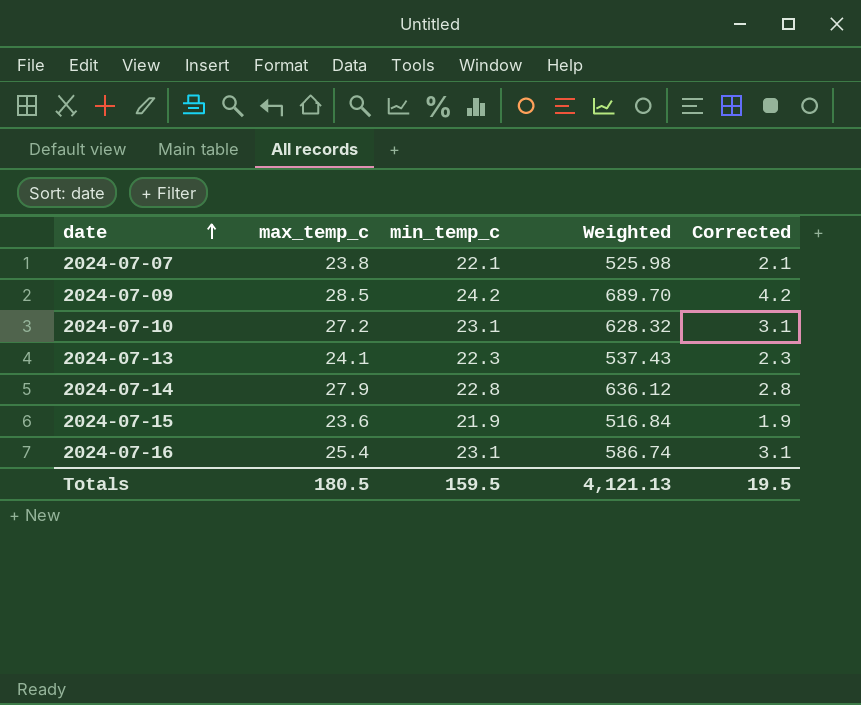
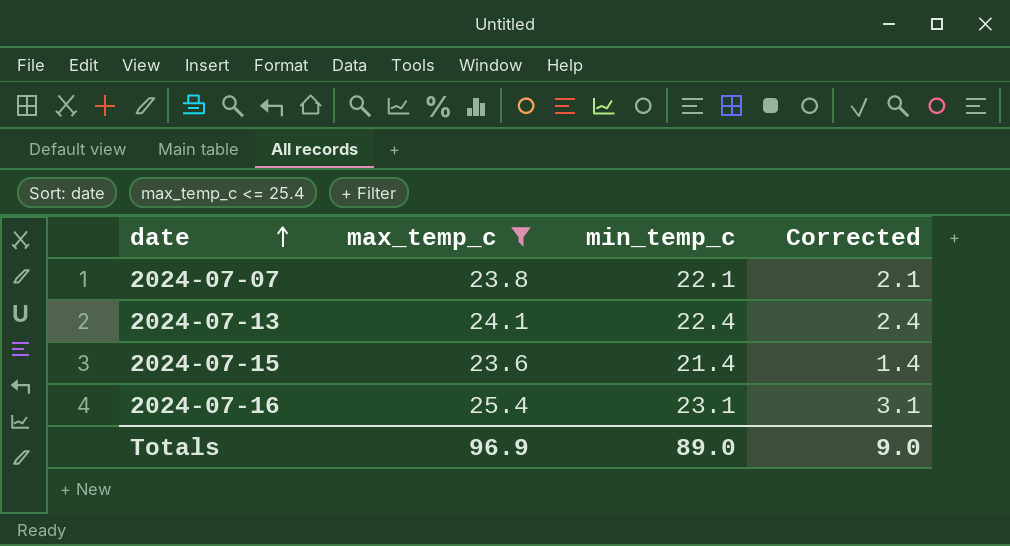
filter: none -> max_temp_c <= 25.4
column Weighted | formula: [max_temp_c] * [min_temp_c] -> none
2024-07-13 | min_temp_c: 22.3 -> 22.4
2024-07-13 | Corrected: 2.3 -> 2.4
2024-07-15 | min_temp_c: 21.9 -> 21.4
2024-07-15 | Corrected: 1.9 -> 1.4
Totals | max_temp_c: 180.5 -> 96.9
Totals | min_temp_c: 159.5 -> 89.0
Totals | Corrected: 19.5 -> 9.0

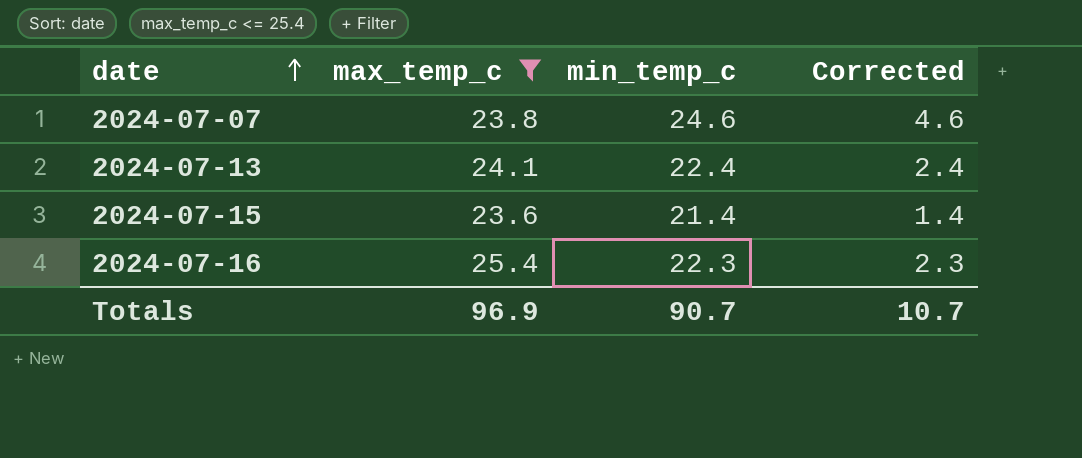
2024-07-07 | min_temp_c: 22.1 -> 24.6
2024-07-07 | Corrected: 2.1 -> 4.6
2024-07-16 | min_temp_c: 23.1 -> 22.3
2024-07-16 | Corrected: 3.1 -> 2.3
Totals | min_temp_c: 89.0 -> 90.7
Totals | Corrected: 9.0 -> 10.7

